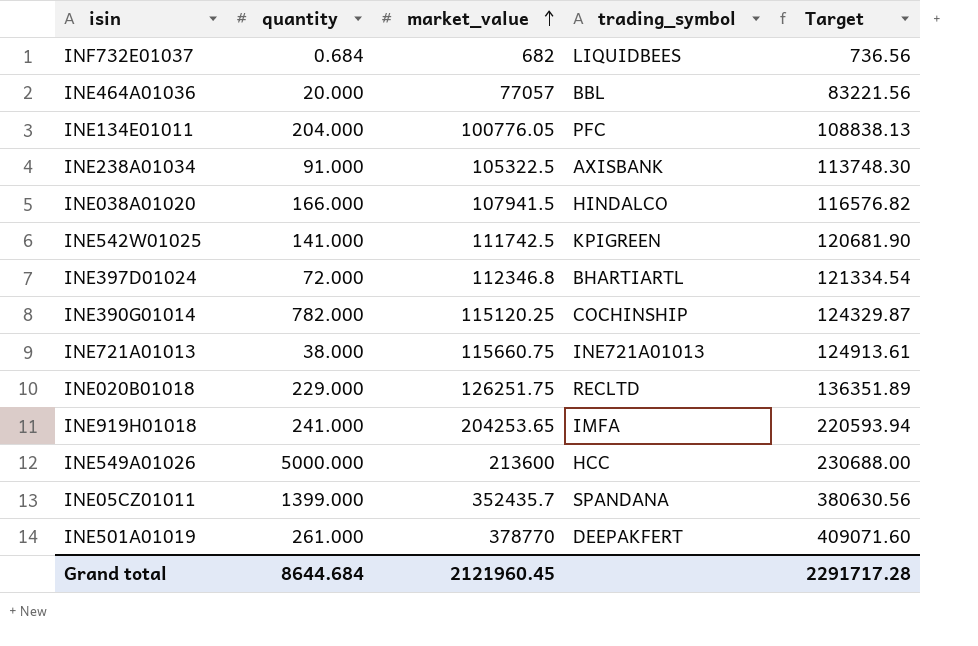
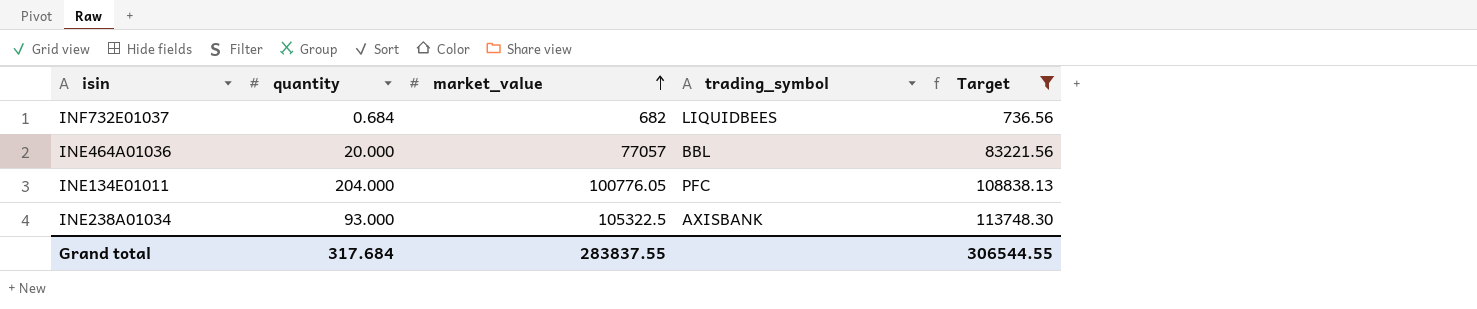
filter: none -> Target <= 113748.30
INE238A01034 | quantity: 91.000 -> 93.000
Grand total | quantity: 8644.684 -> 317.684
Grand total | market_value: 2121960.45 -> 283837.55
Grand total | Target: 2291717.28 -> 306544.55

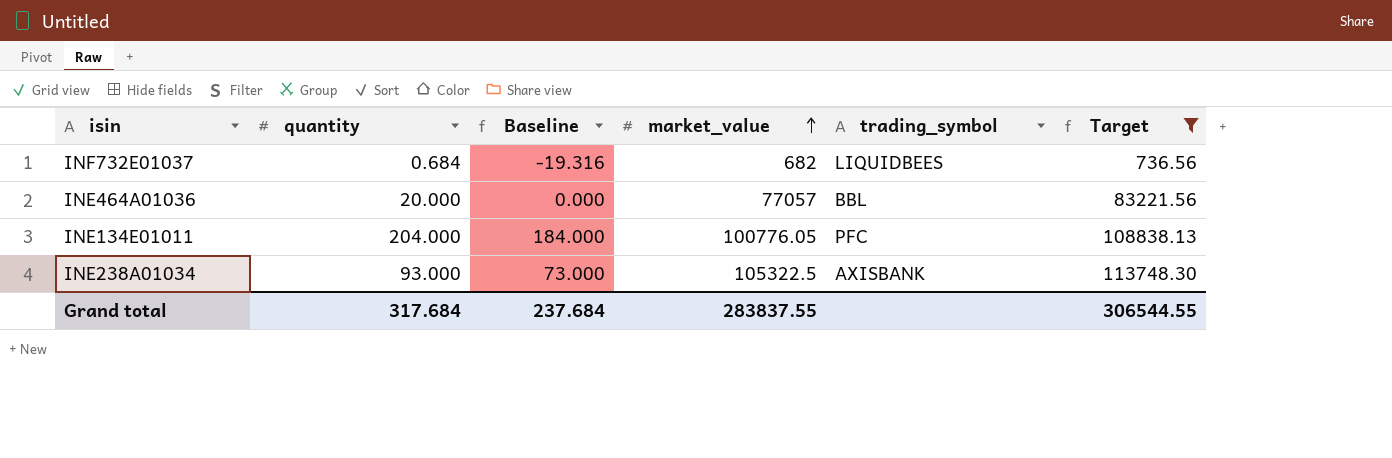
column Baseline | formula: none -> [quantity] - 20

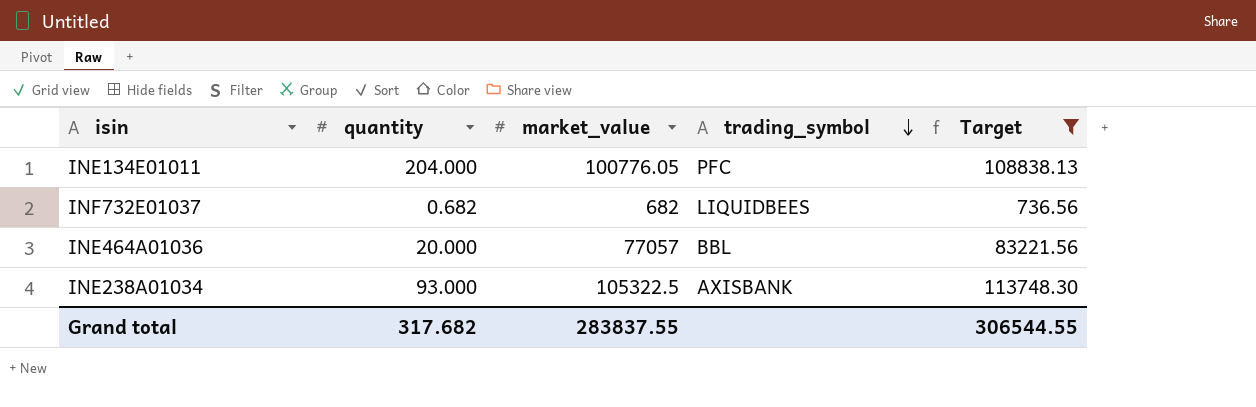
row order: market_value ascending -> trading_symbol descending
column Baseline | formula: [quantity] - 20 -> none
INF732E01037 | quantity: 0.684 -> 0.682
Grand total | quantity: 317.684 -> 317.682

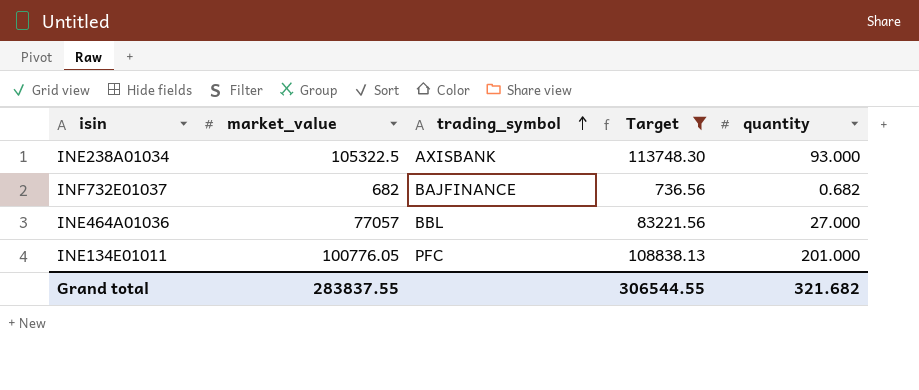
row order: trading_symbol descending -> trading_symbol ascending
column quantity | position: 2 -> 5
INF732E01037 | trading_symbol: LIQUIDBEES -> BAJFINANCE
INE464A01036 | quantity: 20.000 -> 27.000
INE134E01011 | quantity: 204.000 -> 201.000
Grand total | quantity: 317.682 -> 321.682

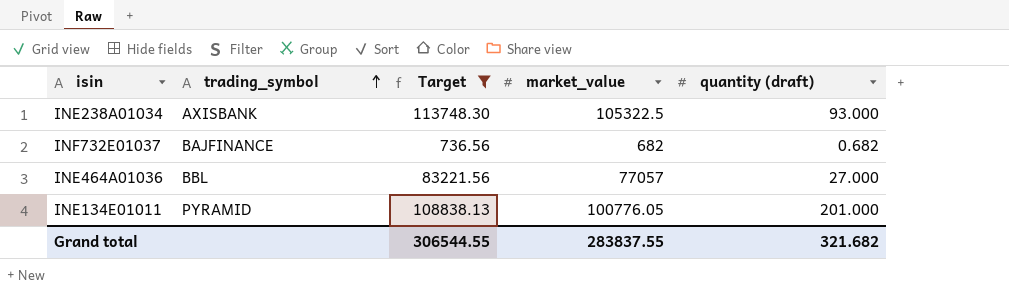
column market_value | position: 2 -> 4
column name: quantity -> quantity (draft)
INE134E01011 | trading_symbol: PFC -> PYRAMID

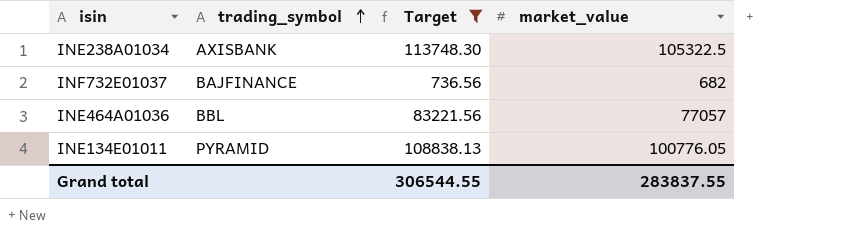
column quantity (draft) | position: 5 -> none

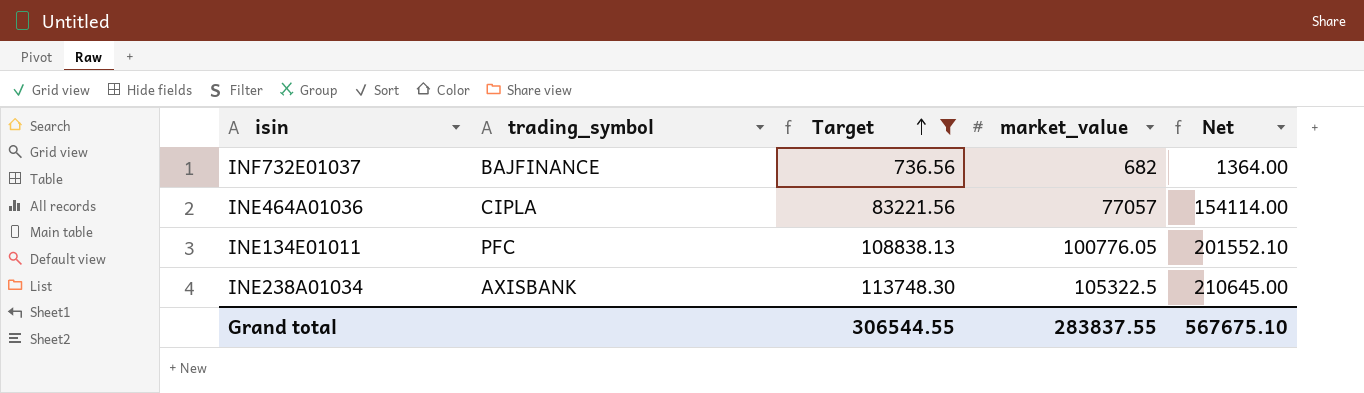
row order: trading_symbol ascending -> Target ascending
column Net | formula: none -> [market_value] * 2
INE464A01036 | trading_symbol: BBL -> CIPLA
INE134E01011 | trading_symbol: PYRAMID -> PFC

